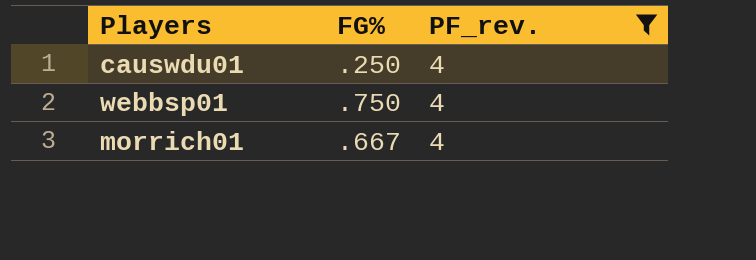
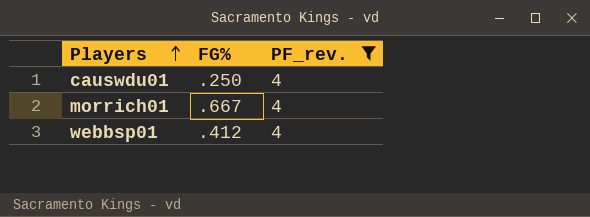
row order: none -> Players ascending
webbsp01 | FG%: .750 -> .412

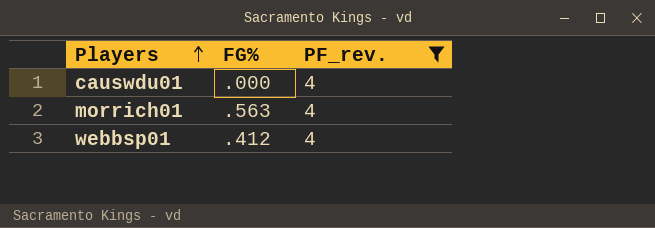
causwdu01 | FG%: .250 -> .000
morrich01 | FG%: .667 -> .563

